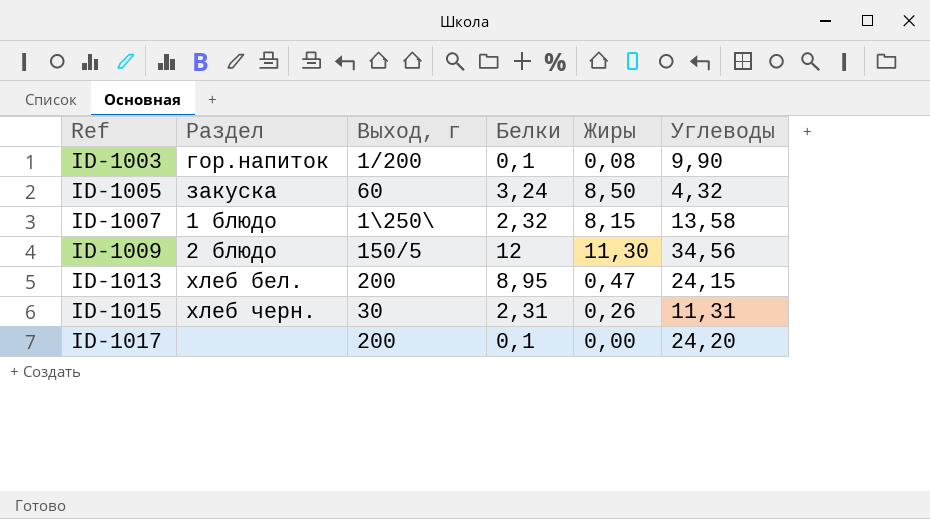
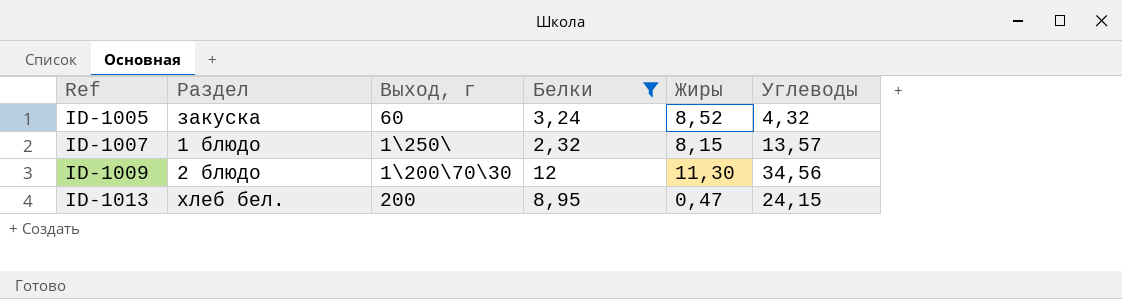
filter: none -> Белки >= 2,32
ID-1005 | Жиры: 8,50 -> 8,52
ID-1007 | Углеводы: 13,58 -> 13,57
ID-1009 | Выход, г: 150/5 -> 1\200\70\30

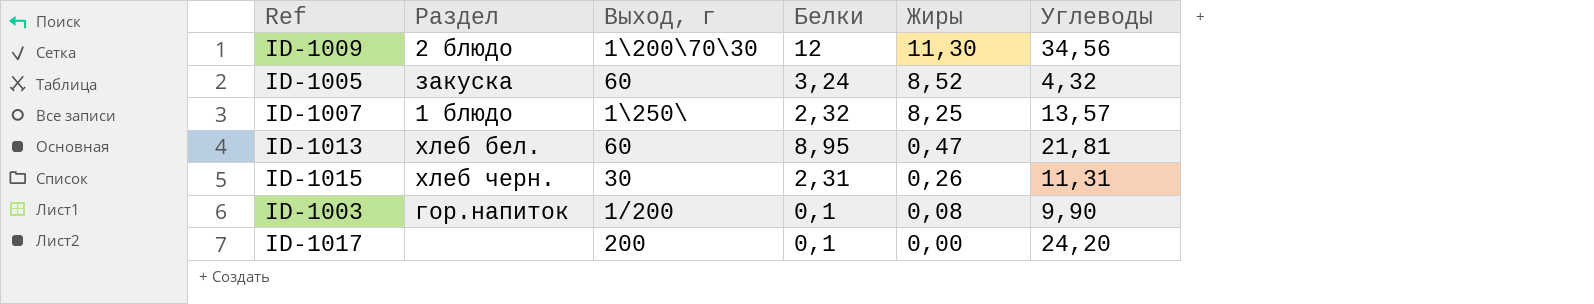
filter: Белки >= 2,32 -> none
row order: Ref ascending -> Жиры descending
ID-1007 | Жиры: 8,15 -> 8,25
ID-1013 | Выход, г: 200 -> 60
ID-1013 | Углеводы: 24,15 -> 21,81

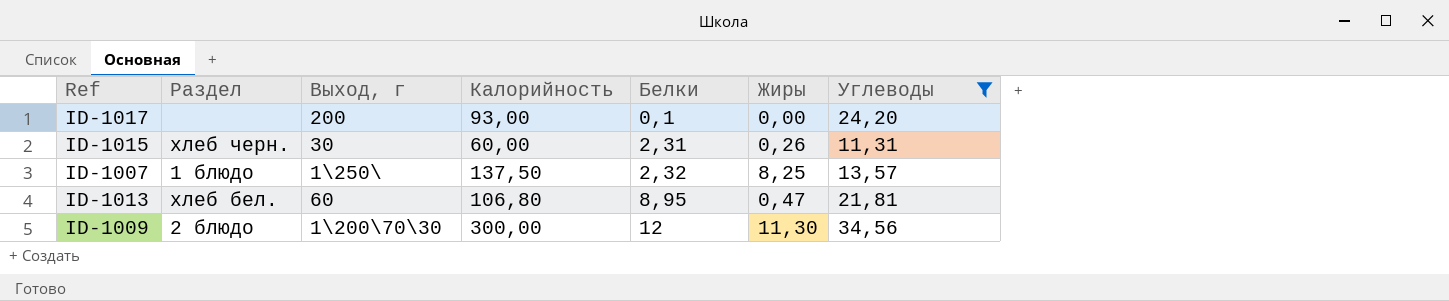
filter: none -> Углеводы >= 11,31
row order: Жиры descending -> Белки ascending
column Калорийность | position: none -> 4

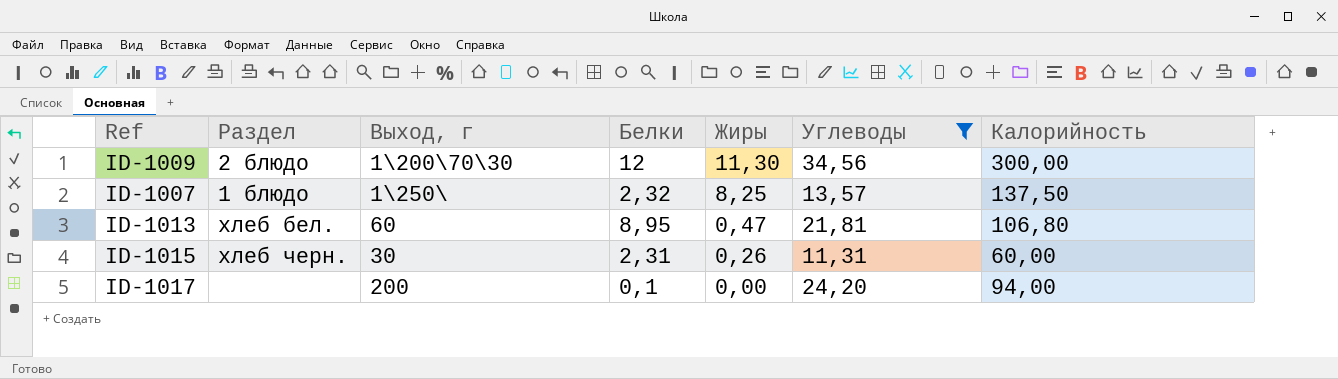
row order: Белки ascending -> Жиры descending
column Калорийность | position: 4 -> 7
ID-1017 | Калорийность: 93,00 -> 94,00

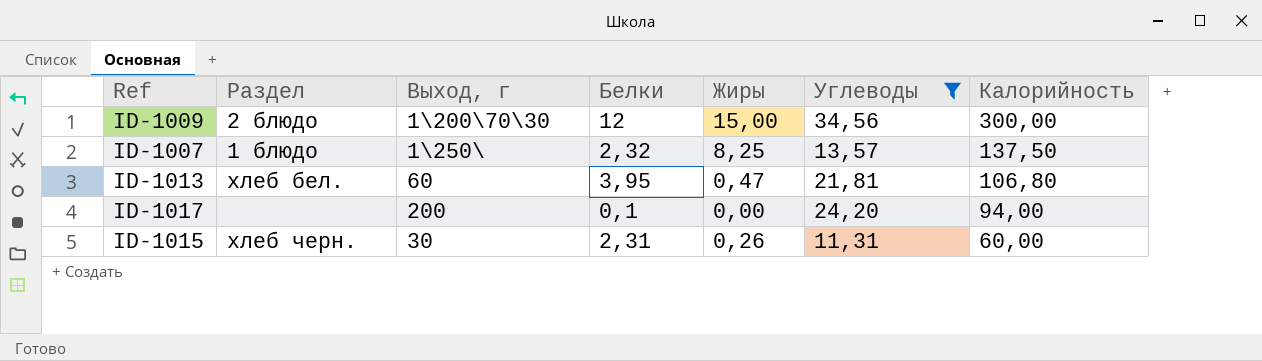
row order: Жиры descending -> Калорийность descending
ID-1009 | Жиры: 11,30 -> 15,00
ID-1013 | Белки: 8,95 -> 3,95

